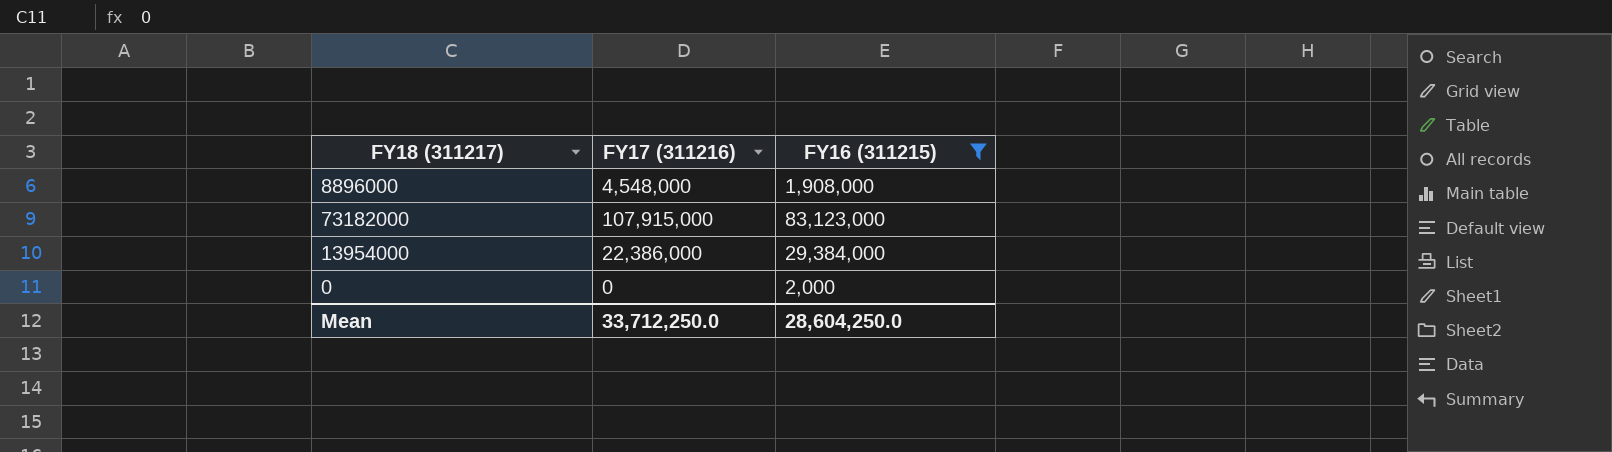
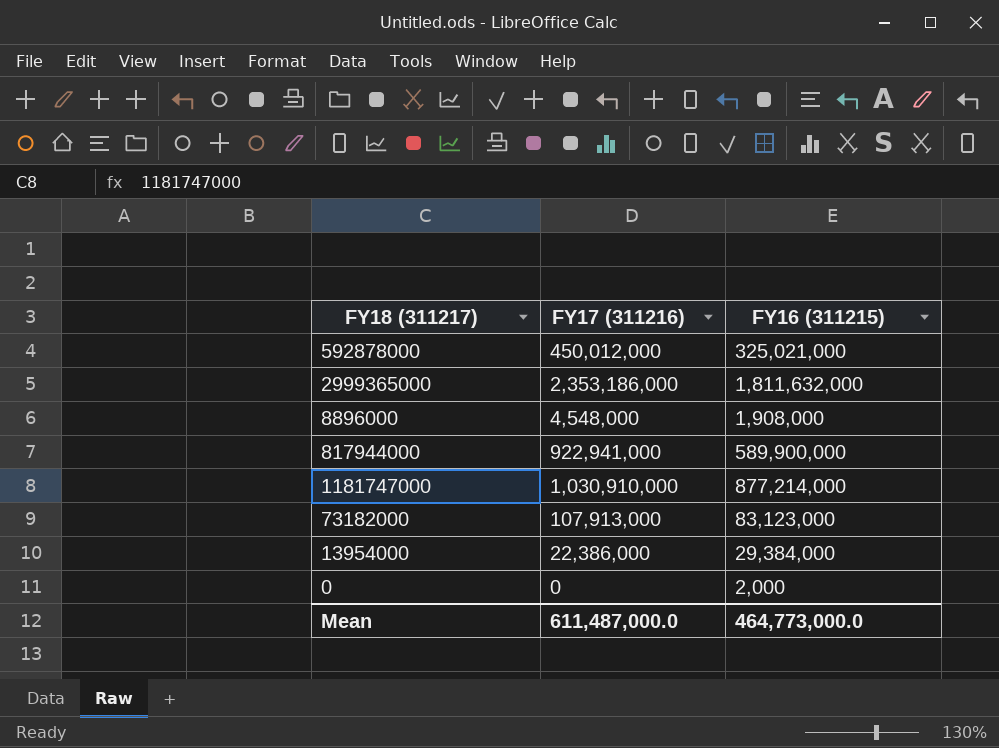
filter: FY16 (311215) <= 83,123,000 -> none
73182000 | FY17 (311216): 107,915,000 -> 107,913,000
Mean | FY17 (311216): 33,712,250.0 -> 611,487,000.0
Mean | FY16 (311215): 28,604,250.0 -> 464,773,000.0

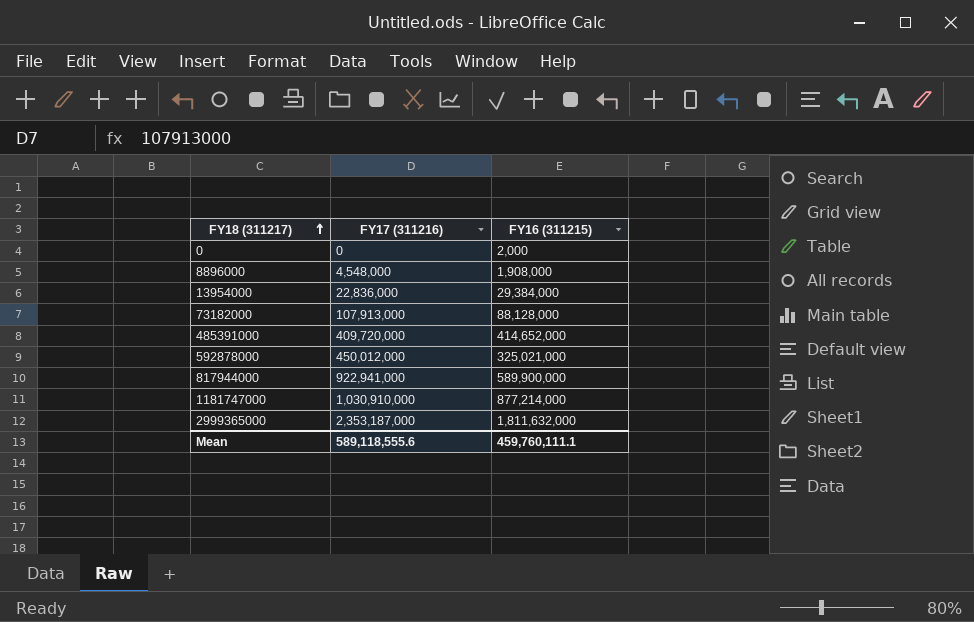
row order: none -> FY18 (311217) ascending
13954000 | FY17 (311216): 22,386,000 -> 22,836,000
73182000 | FY16 (311215): 83,123,000 -> 88,128,000
row 485391000: none -> 409,720,000 | 414,652,000
2999365000 | FY17 (311216): 2,353,186,000 -> 2,353,187,000
Mean | FY17 (311216): 611,487,000.0 -> 589,118,555.6
Mean | FY16 (311215): 464,773,000.0 -> 459,760,111.1

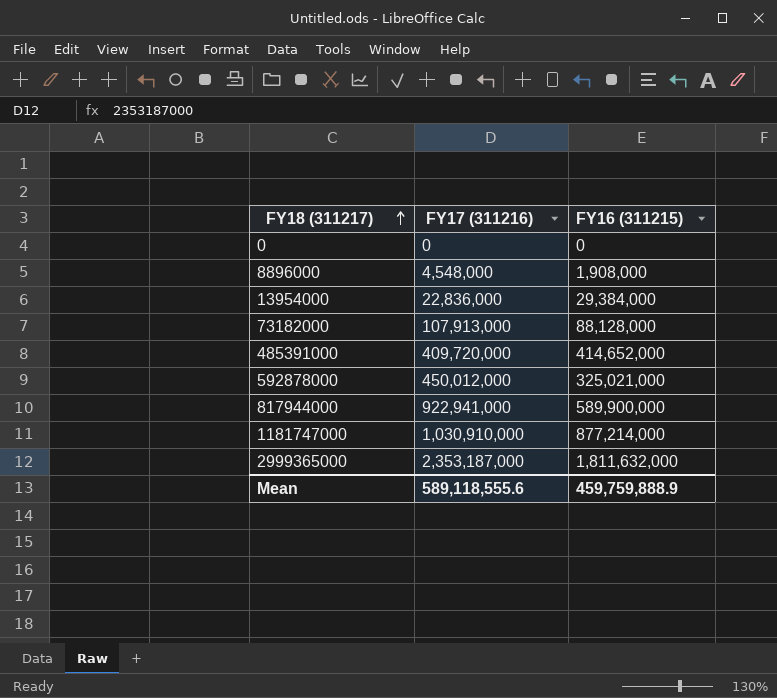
0 | FY16 (311215): 2,000 -> 0
Mean | FY16 (311215): 459,760,111.1 -> 459,759,888.9

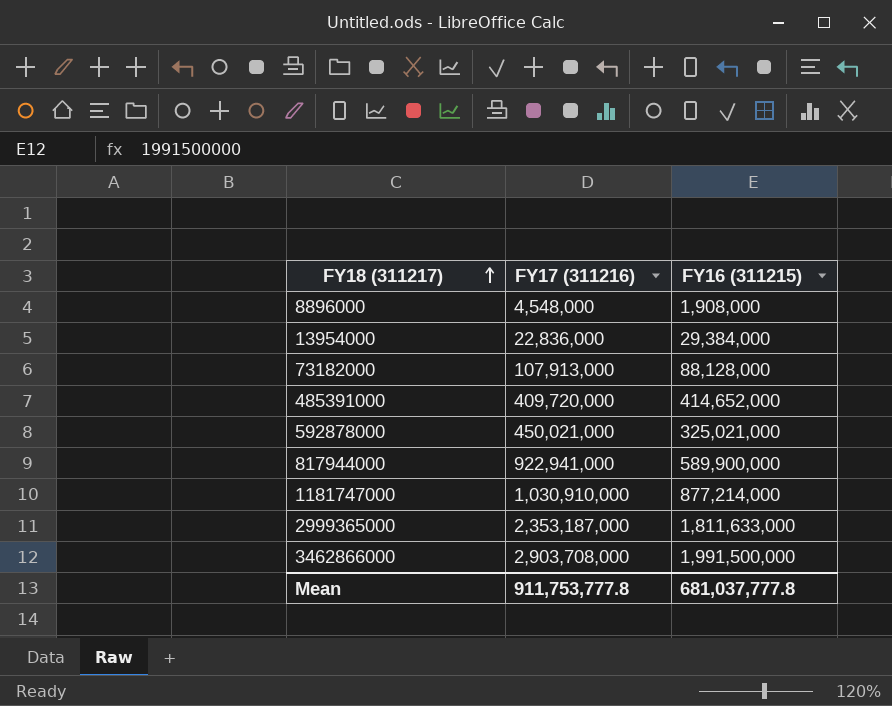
row 0: 0 | 0 -> none
592878000 | FY17 (311216): 450,012,000 -> 450,021,000
2999365000 | FY16 (311215): 1,811,632,000 -> 1,811,633,000
row 3462866000: none -> 2,903,708,000 | 1,991,500,000
Mean | FY17 (311216): 589,118,555.6 -> 911,753,777.8
Mean | FY16 (311215): 459,759,888.9 -> 681,037,777.8

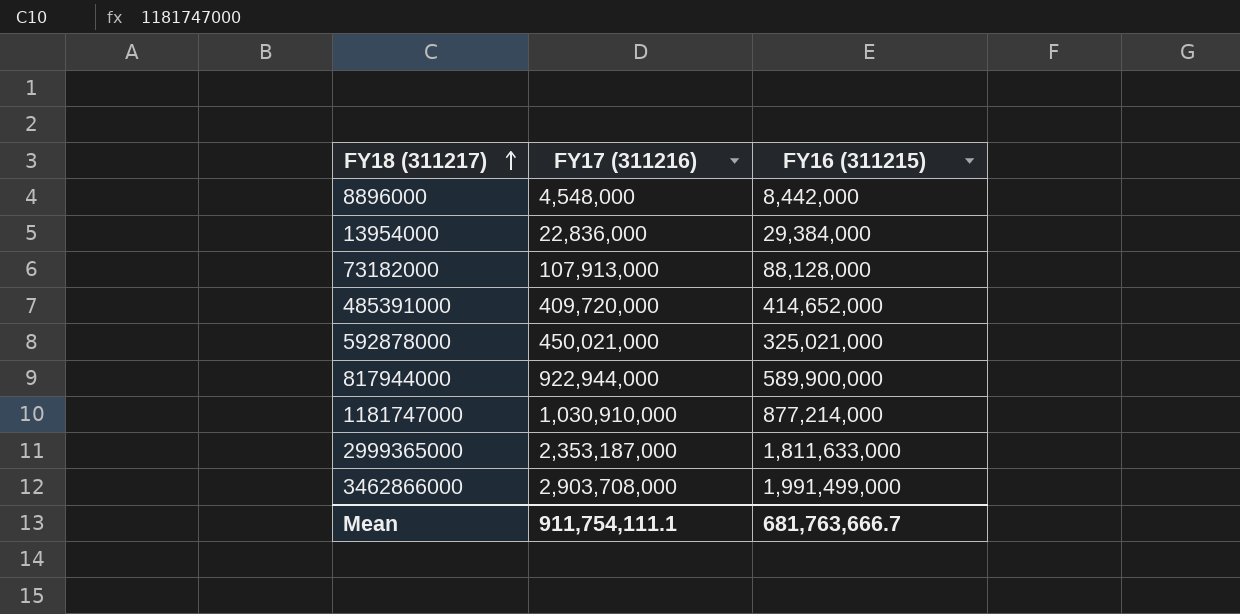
8896000 | FY16 (311215): 1,908,000 -> 8,442,000
817944000 | FY17 (311216): 922,941,000 -> 922,944,000
3462866000 | FY16 (311215): 1,991,500,000 -> 1,991,499,000
Mean | FY17 (311216): 911,753,777.8 -> 911,754,111.1
Mean | FY16 (311215): 681,037,777.8 -> 681,763,666.7

